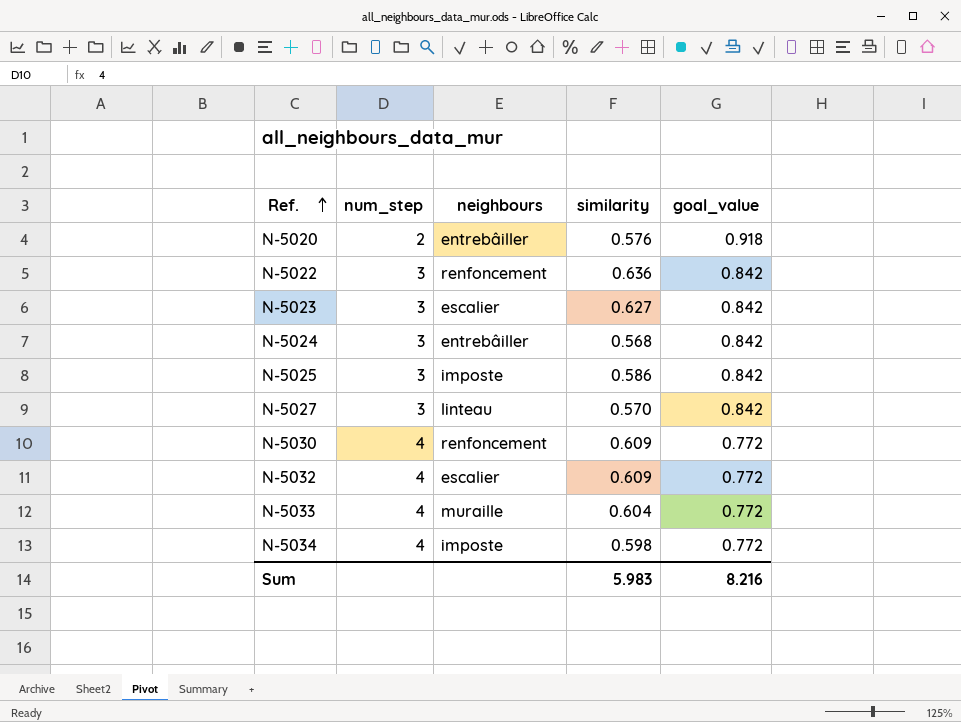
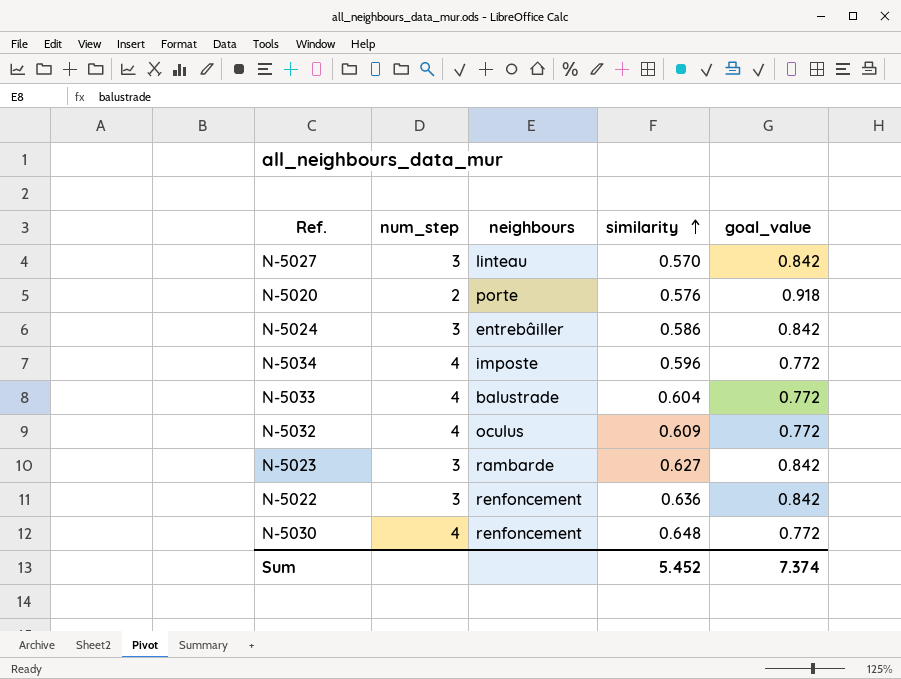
row order: Ref. ascending -> similarity ascending
row N-5025: 3 | imposte | 0.586 | 0.842 -> none
N-5020 | neighbours: entrebâiller -> porte
N-5024 | similarity: 0.568 -> 0.586
N-5034 | similarity: 0.598 -> 0.596
N-5033 | neighbours: muraille -> balustrade
N-5032 | neighbours: escalier -> oculus
N-5023 | neighbours: escalier -> rambarde
N-5030 | similarity: 0.609 -> 0.648
Sum | similarity: 5.983 -> 5.452
Sum | goal_value: 8.216 -> 7.374

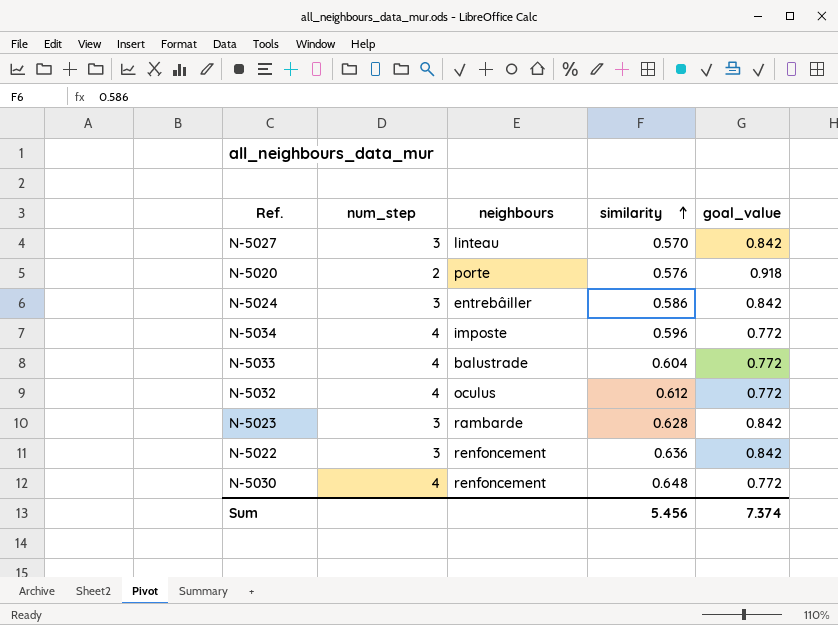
N-5032 | similarity: 0.609 -> 0.612
N-5023 | similarity: 0.627 -> 0.628
Sum | similarity: 5.452 -> 5.456

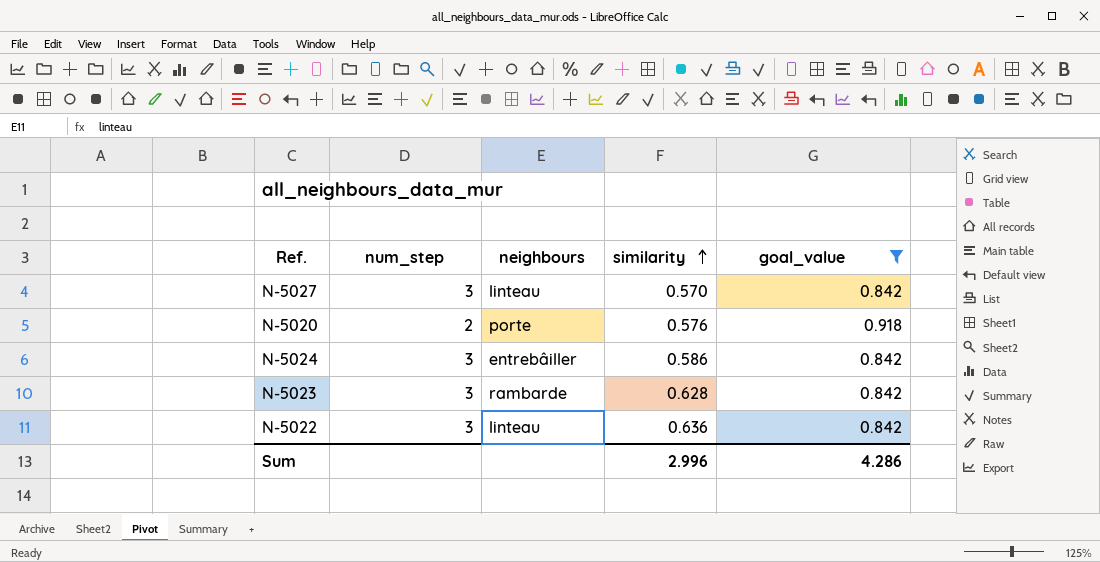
filter: none -> goal_value != 0.772
N-5022 | neighbours: renfoncement -> linteau
Sum | similarity: 5.456 -> 2.996
Sum | goal_value: 7.374 -> 4.286

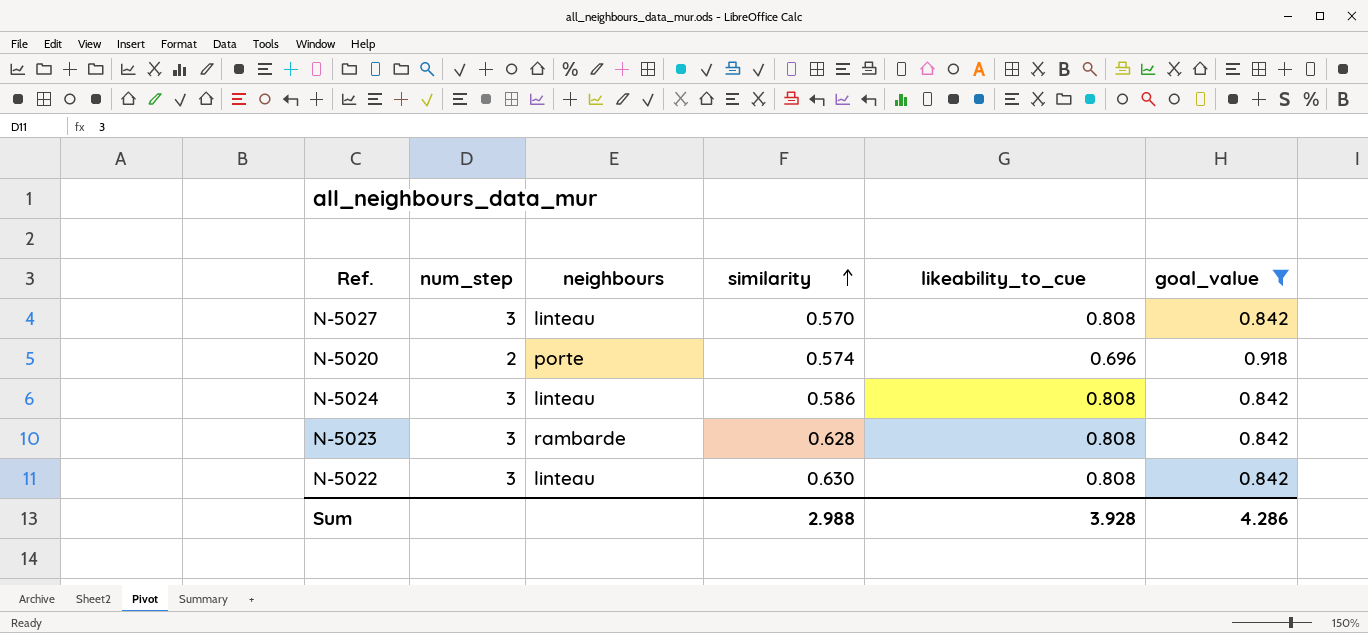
column likeability_to_cue | position: none -> 5
N-5020 | similarity: 0.576 -> 0.574
N-5024 | neighbours: entrebâiller -> linteau
N-5022 | similarity: 0.636 -> 0.630
Sum | similarity: 2.996 -> 2.988

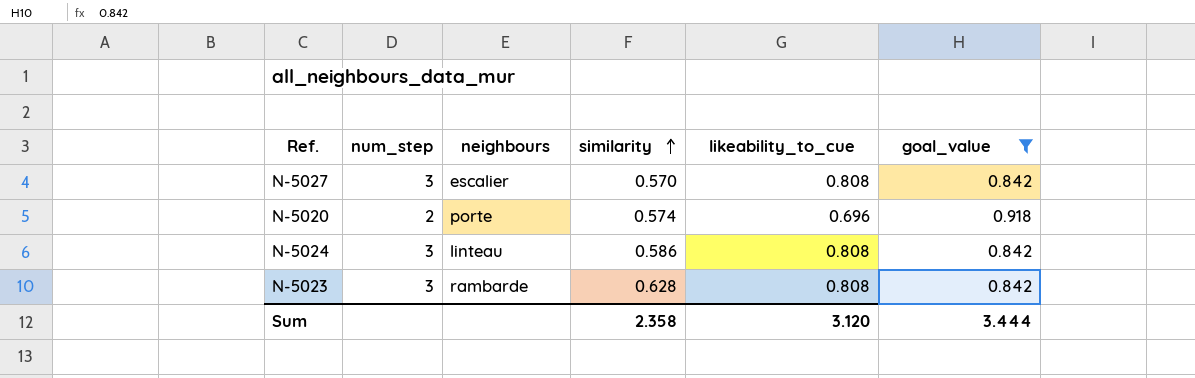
row N-5022: 3 | linteau | 0.630 | 0.808 | 0.842 -> none
N-5027 | neighbours: linteau -> escalier
Sum | similarity: 2.988 -> 2.358
Sum | likeability_to_cue: 3.928 -> 3.120
Sum | goal_value: 4.286 -> 3.444

